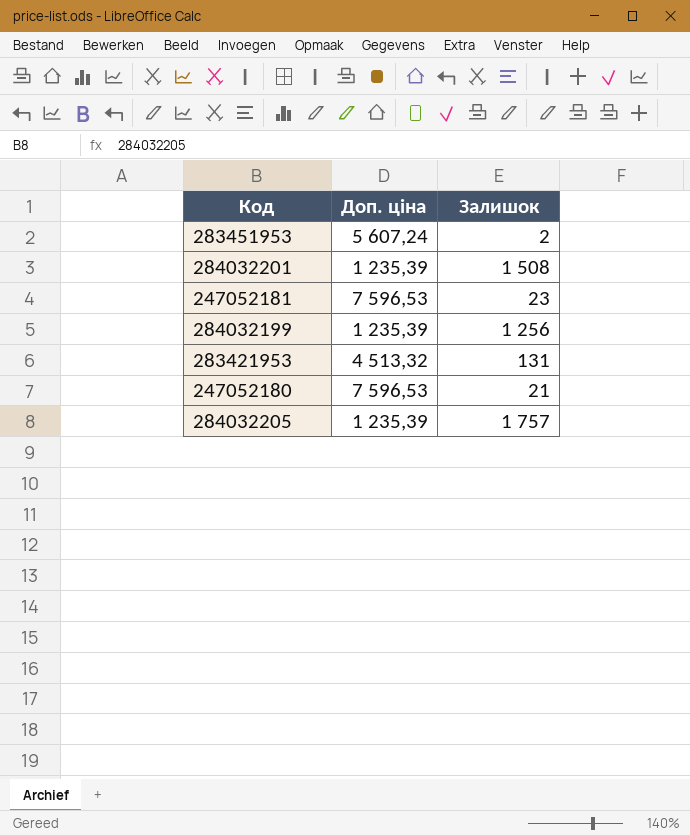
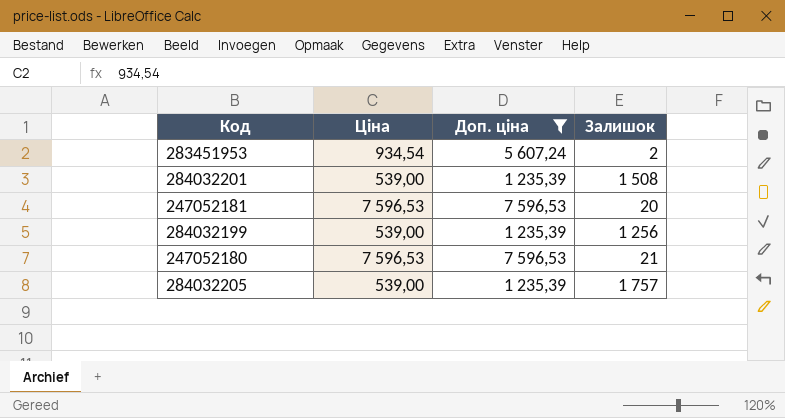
filter: none -> Доп. ціна != 4 513,32
column Ціна | position: none -> 2
247052181 | Залишок: 23 -> 20

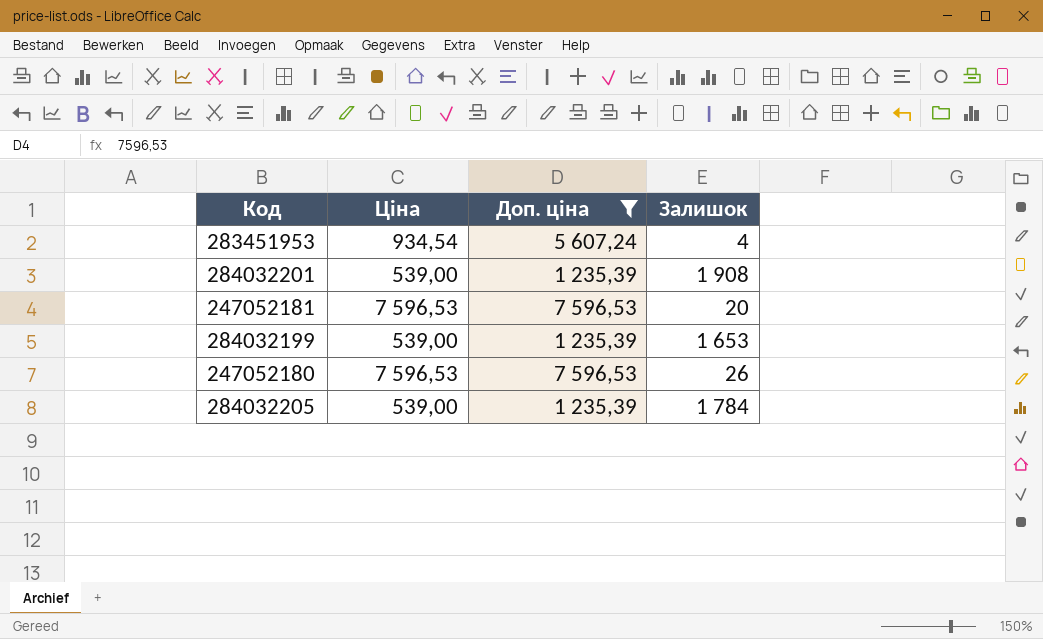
283451953 | Залишок: 2 -> 4
284032201 | Залишок: 1 508 -> 1 908
284032199 | Залишок: 1 256 -> 1 653
247052180 | Залишок: 21 -> 26
284032205 | Залишок: 1 757 -> 1 784

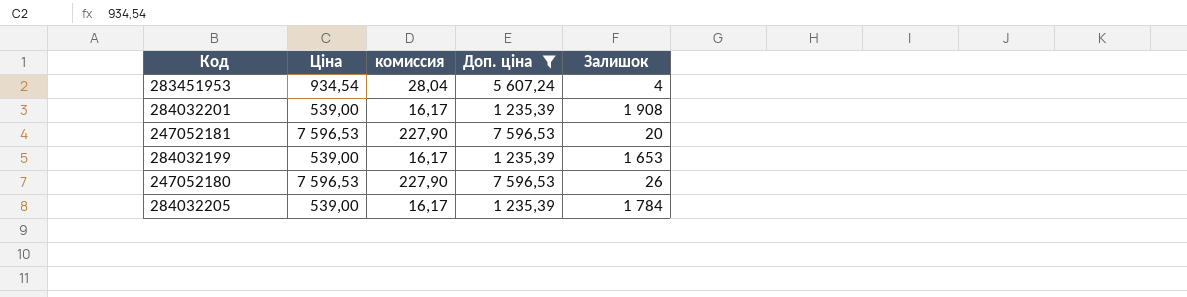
column комиссия | formula: none -> [Ціна] * 0,03

